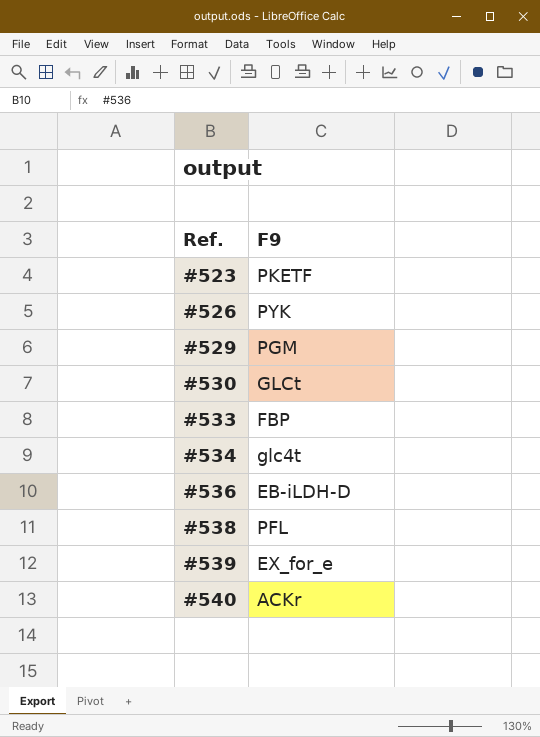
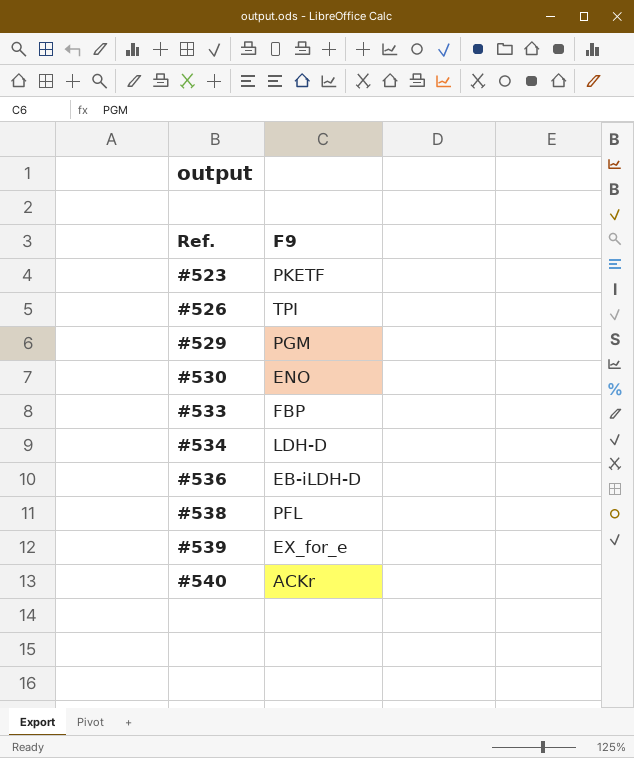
#526 | F9: PYK -> TPI
#530 | F9: GLCt -> ENO
#534 | F9: glc4t -> LDH-D

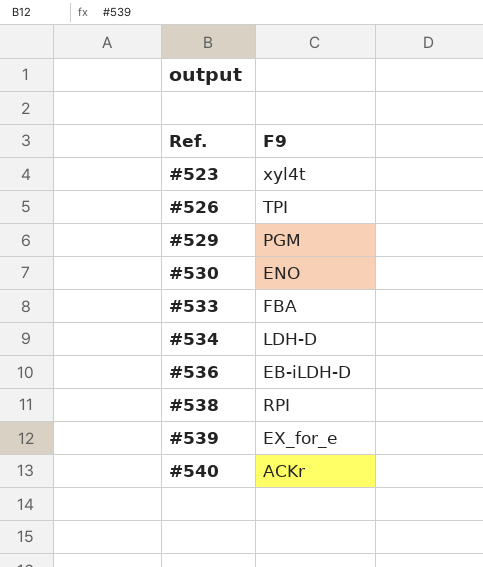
#523 | F9: PKETF -> xyl4t
#533 | F9: FBP -> FBA
#538 | F9: PFL -> RPI

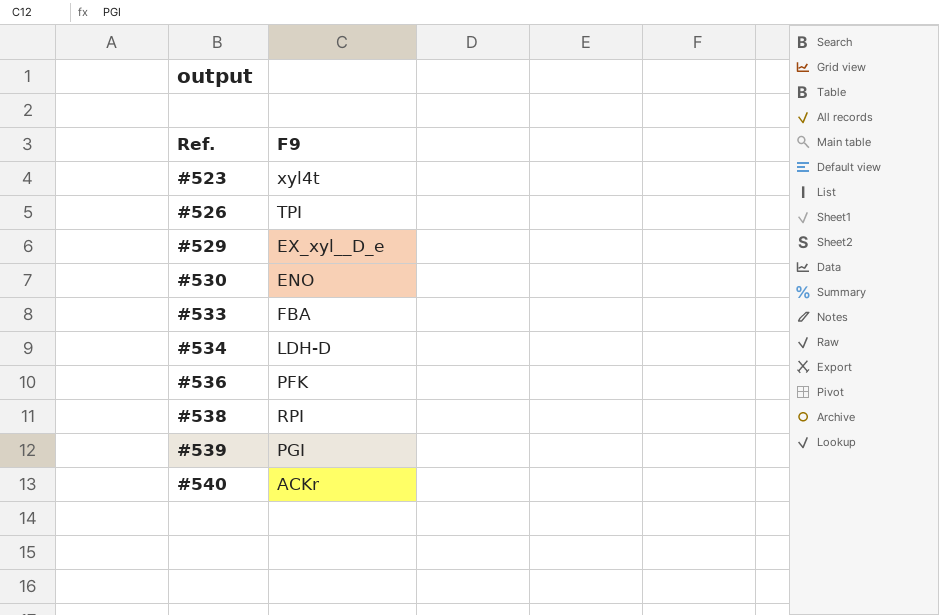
#529 | F9: PGM -> EX_xyl__D_e
#536 | F9: EB-iLDH-D -> PFK
#539 | F9: EX_for_e -> PGI

